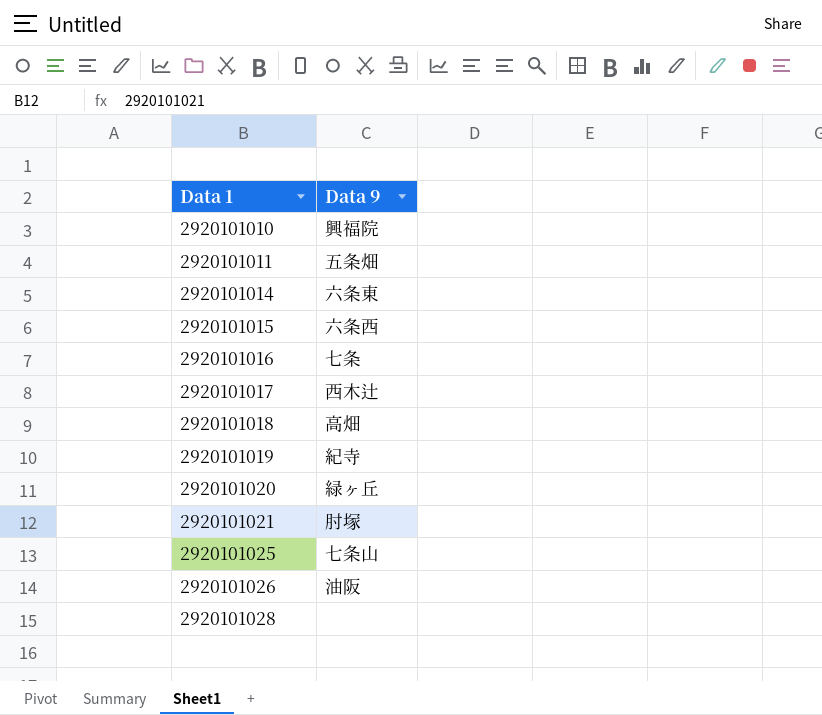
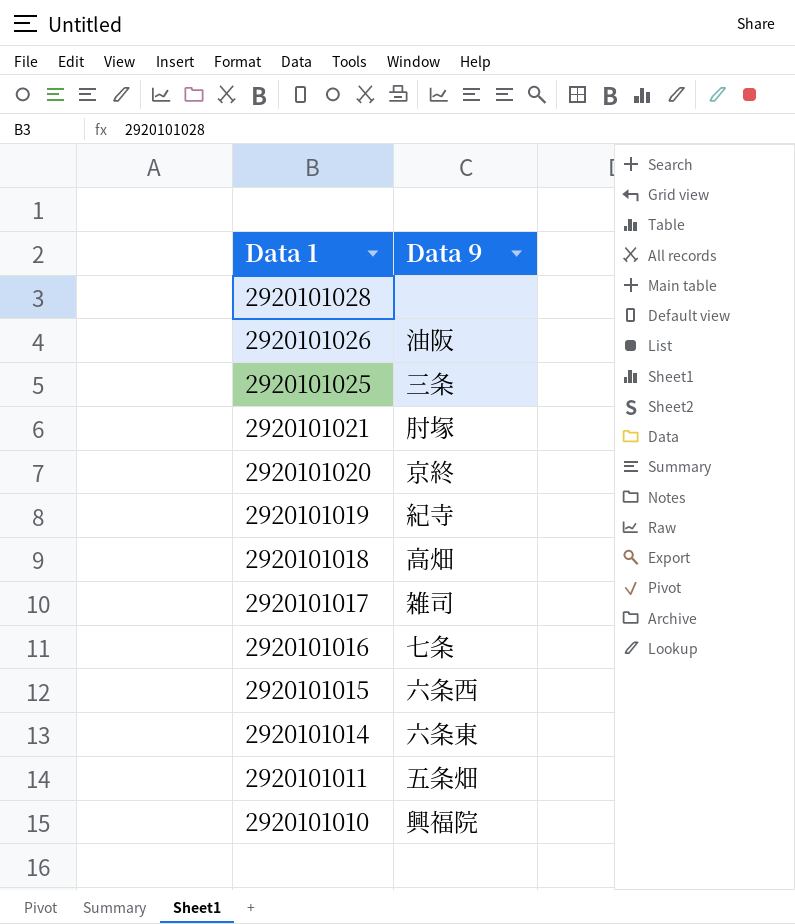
row order: Data 1 ascending -> Data 1 descending
2920101025 | Data 9: 七条山 -> 三条
2920101020 | Data 9: 緑ヶ丘 -> 京終
2920101017 | Data 9: 西木辻 -> 雑司

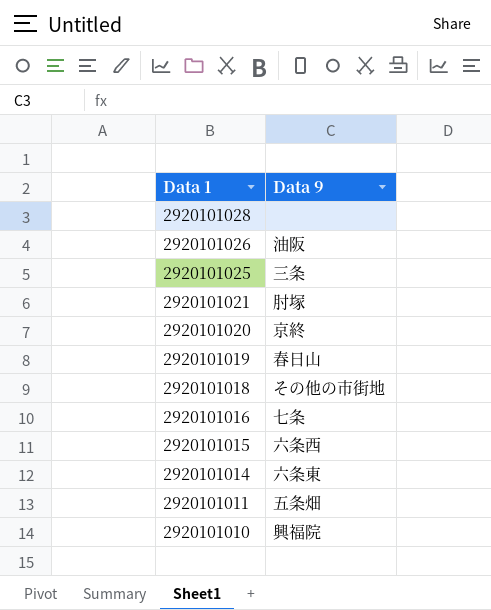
row 2920101017: 雑司 -> none
2920101019 | Data 9: 紀寺 -> 春日山
2920101018 | Data 9: 高畑 -> その他の市街地

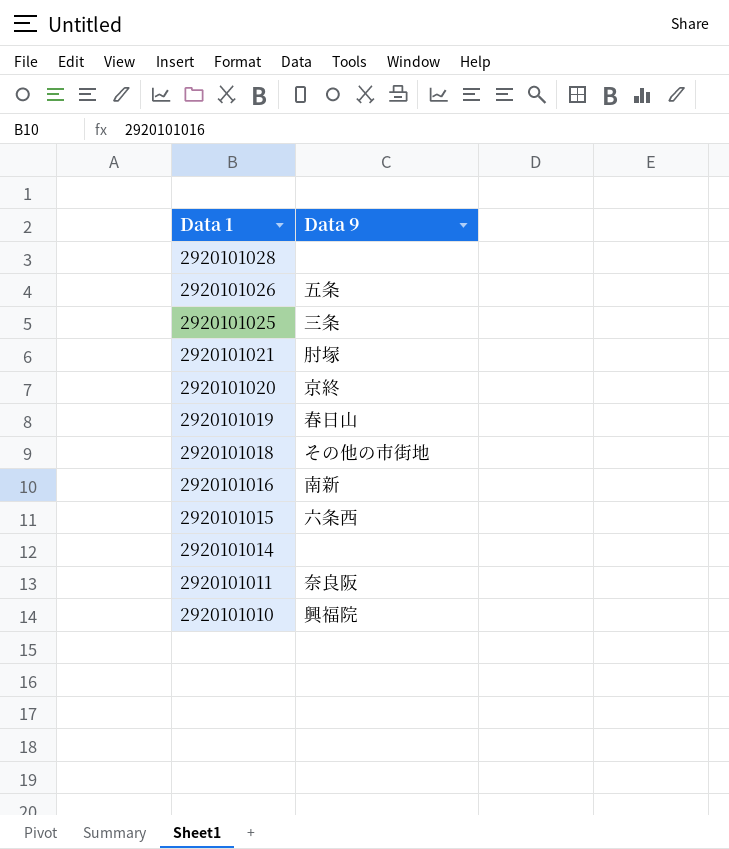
2920101026 | Data 9: 油阪 -> 五条
2920101016 | Data 9: 七条 -> 南新
2920101014 | Data 9: 六条東 -> none
2920101011 | Data 9: 五条畑 -> 奈良阪

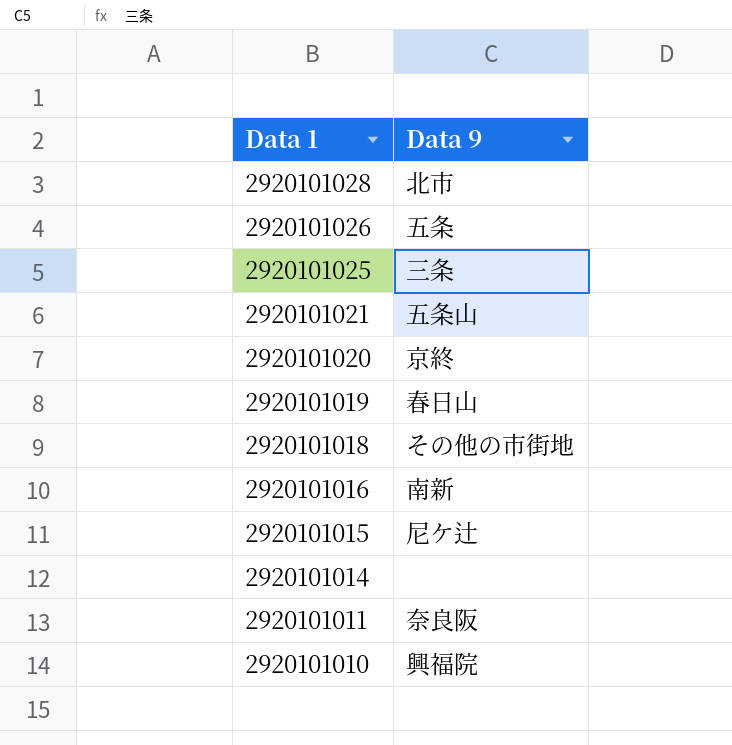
2920101028 | Data 9: none -> 北市
2920101021 | Data 9: 肘塚 -> 五条山
2920101015 | Data 9: 六条西 -> 尼ケ辻

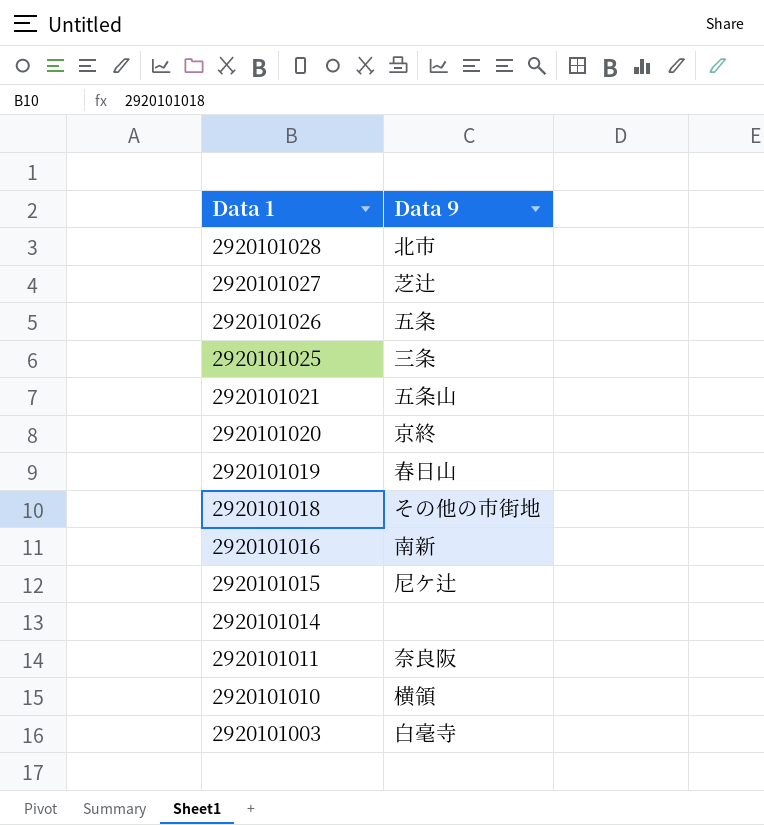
row 2920101027: none -> 芝辻
2920101010 | Data 9: 興福院 -> 横領
row 2920101003: none -> 白毫寺

